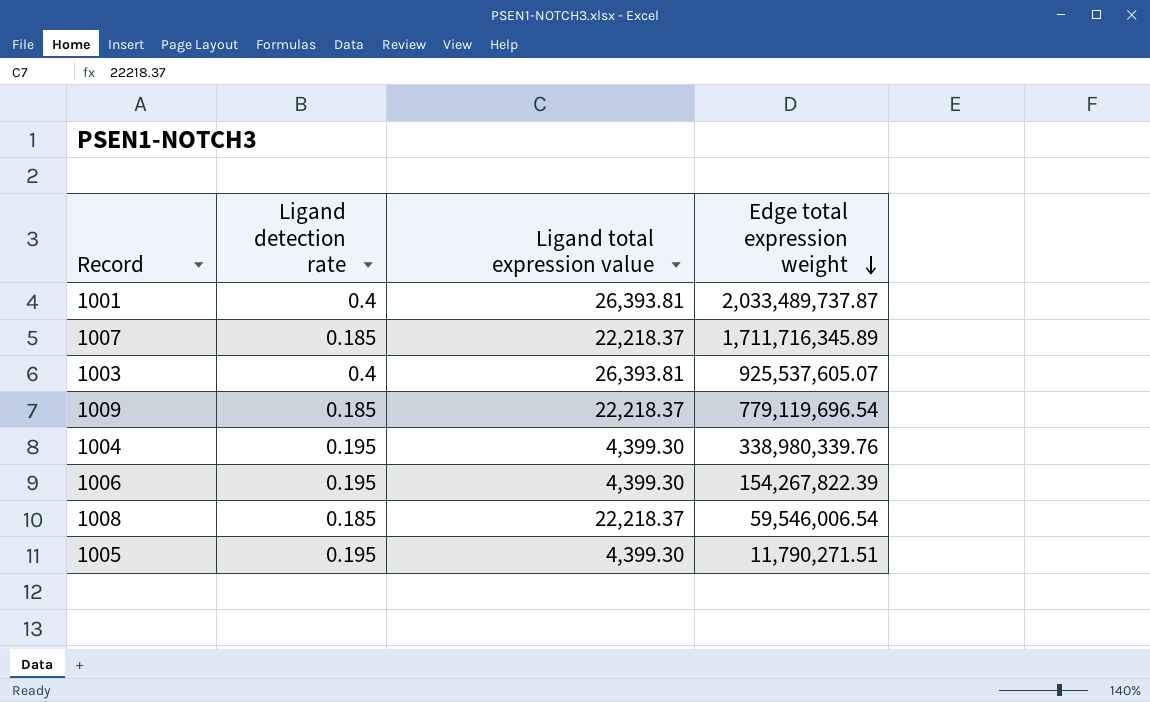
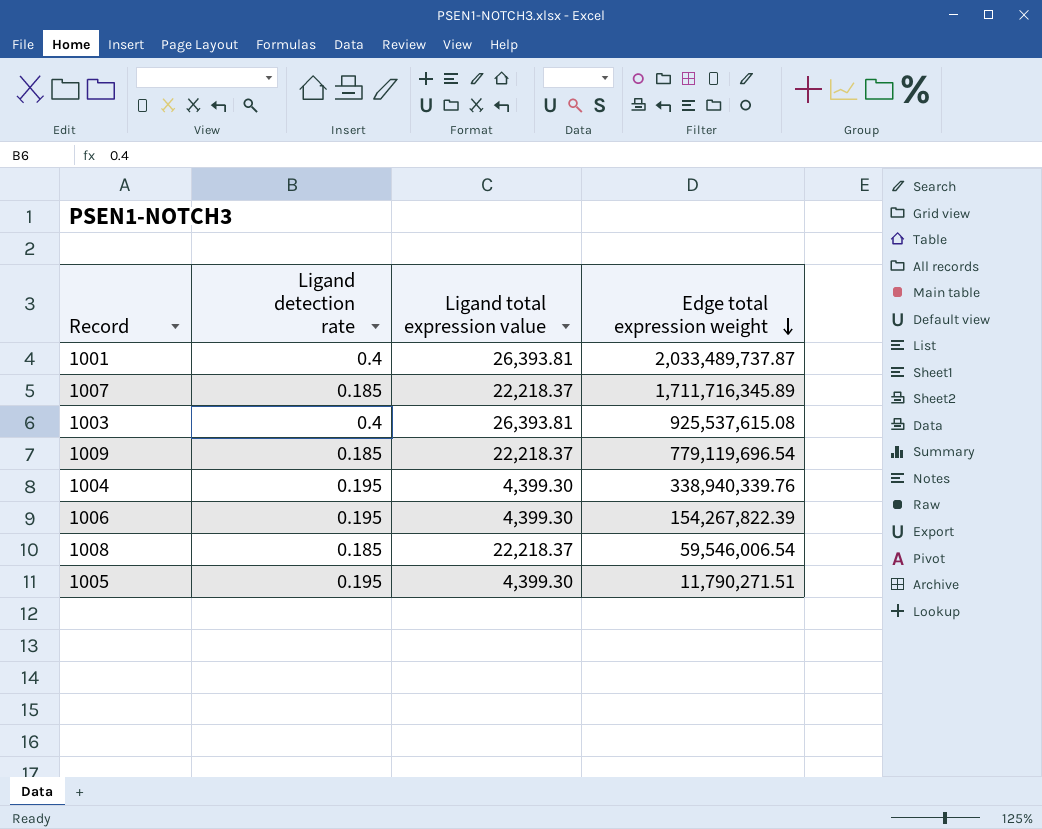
1003 | Edge total expression weight: 925,537,605.07 -> 925,537,615.08
1004 | Edge total expression weight: 338,980,339.76 -> 338,940,339.76

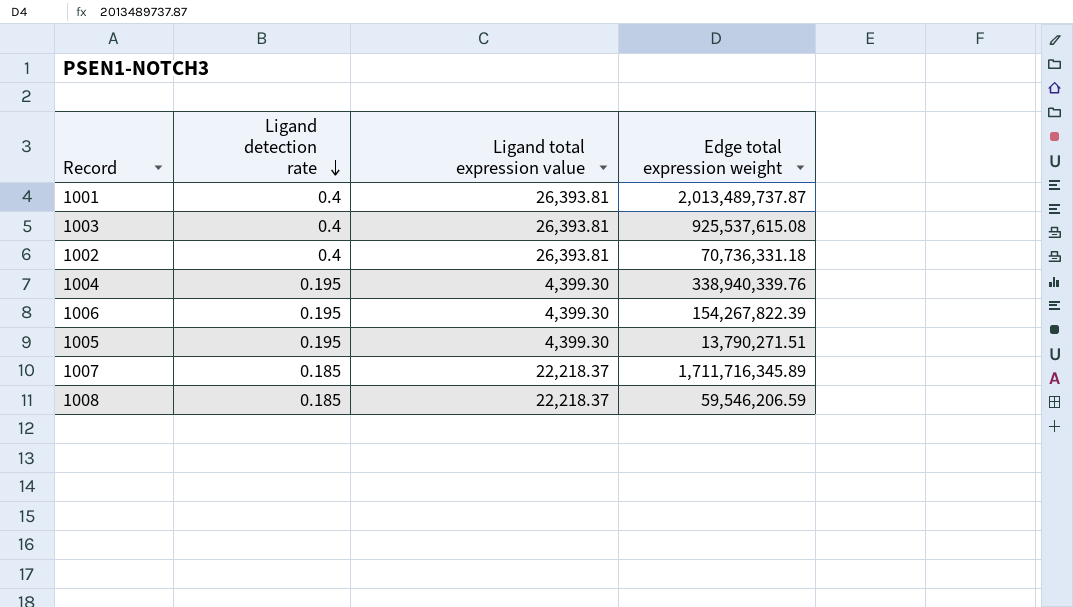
row order: Edge total expression weight descending -> Ligand detection rate descending
row 1009: 0.185 | 22,218.37 | 779,119,696.54 -> none
1001 | Edge total expression weight: 2,033,489,737.87 -> 2,013,489,737.87
row 1002: none -> 0.4 | 26,393.81 | 70,736,331.18
1005 | Edge total expression weight: 11,790,271.51 -> 13,790,271.51
1008 | Edge total expression weight: 59,546,006.54 -> 59,546,206.59

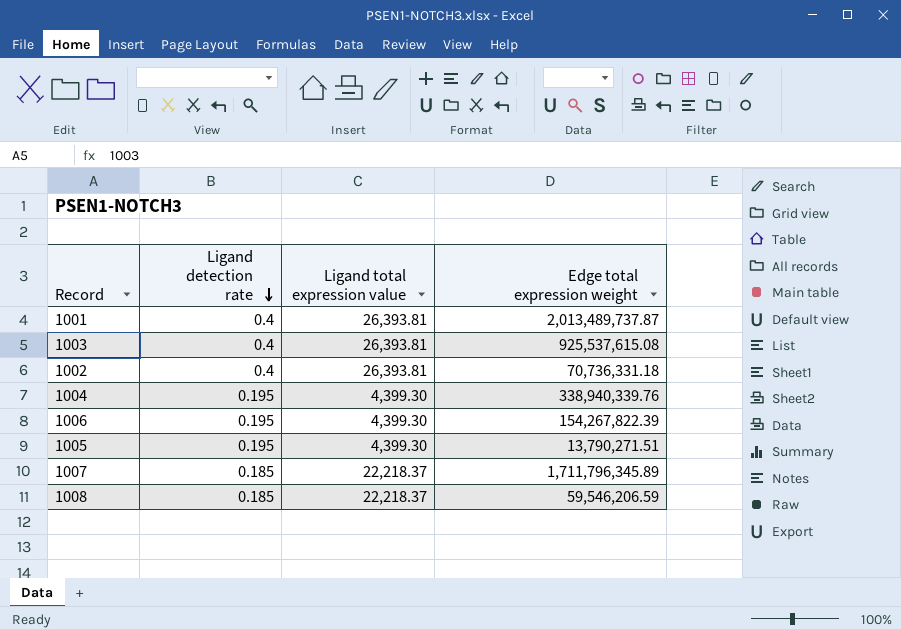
1007 | Edge total expression weight: 1,711,716,345.89 -> 1,711,796,345.89

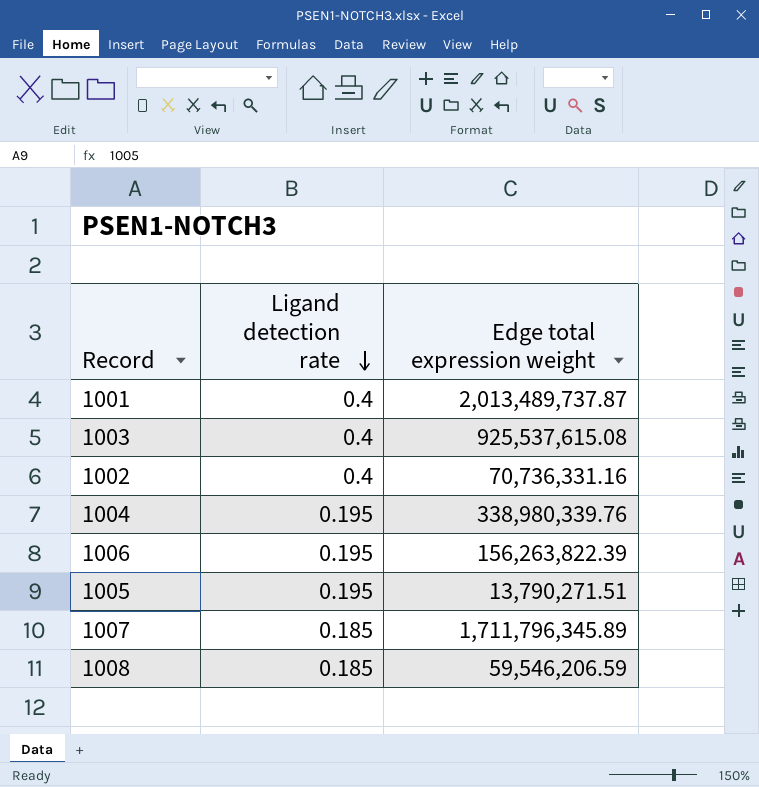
column Ligand total expression value | position: 3 -> none
1002 | Edge total expression weight: 70,736,331.18 -> 70,736,331.16
1004 | Edge total expression weight: 338,940,339.76 -> 338,980,339.76
1006 | Edge total expression weight: 154,267,822.39 -> 156,263,822.39

